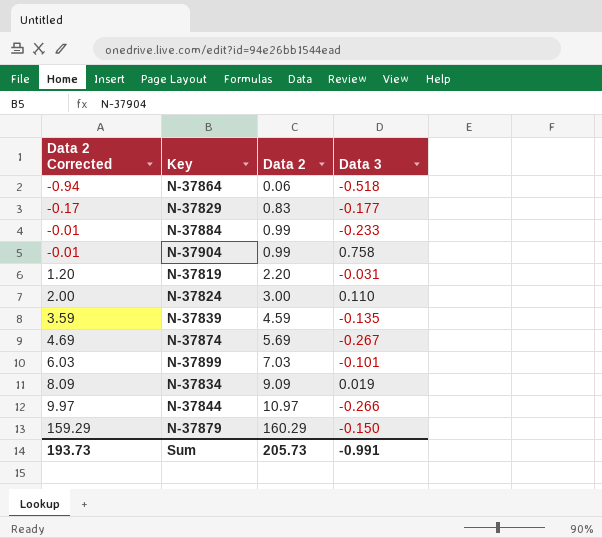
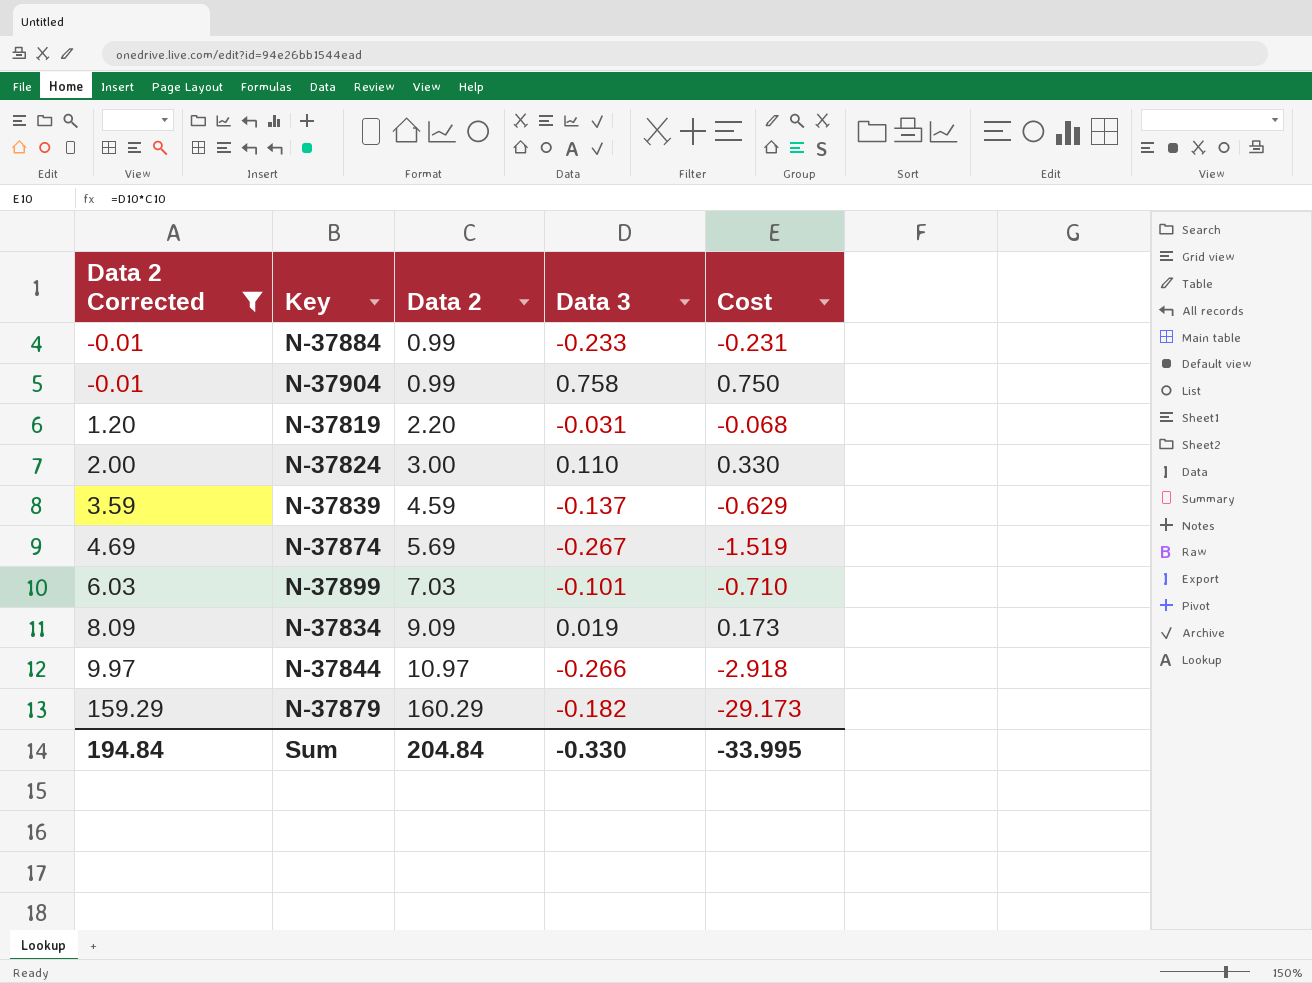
filter: none -> Data 2 Corrected >= -0.01
column Cost | formula: none -> [Data 2] * [Data 3]
N-37839 | Data 3: -0.135 -> -0.137
N-37879 | Data 3: -0.150 -> -0.182
Sum | Data 2 Corrected: 193.73 -> 194.84
Sum | Data 2: 205.73 -> 204.84
Sum | Data 3: -0.991 -> -0.330

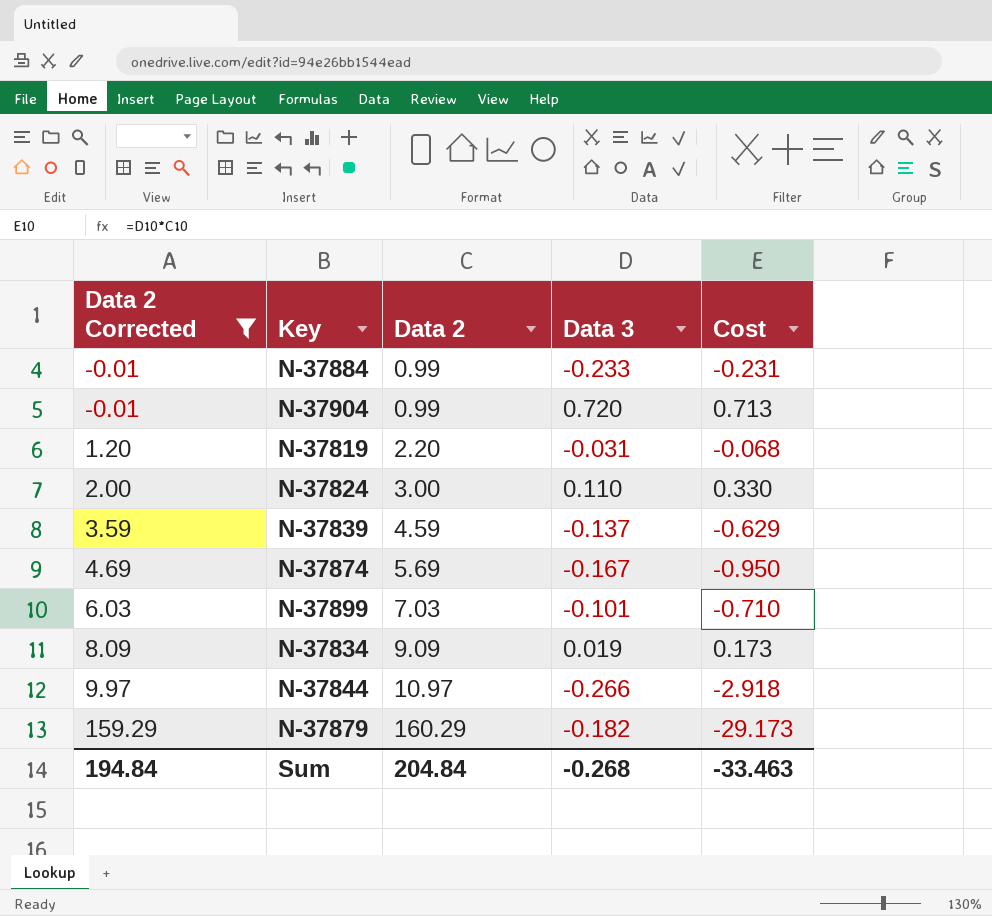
N-37904 | Data 3: 0.758 -> 0.720
N-37904 | Cost: 0.750 -> 0.713
N-37874 | Data 3: -0.267 -> -0.167
N-37874 | Cost: -1.519 -> -0.950
Sum | Data 3: -0.330 -> -0.268
Sum | Cost: -33.995 -> -33.463

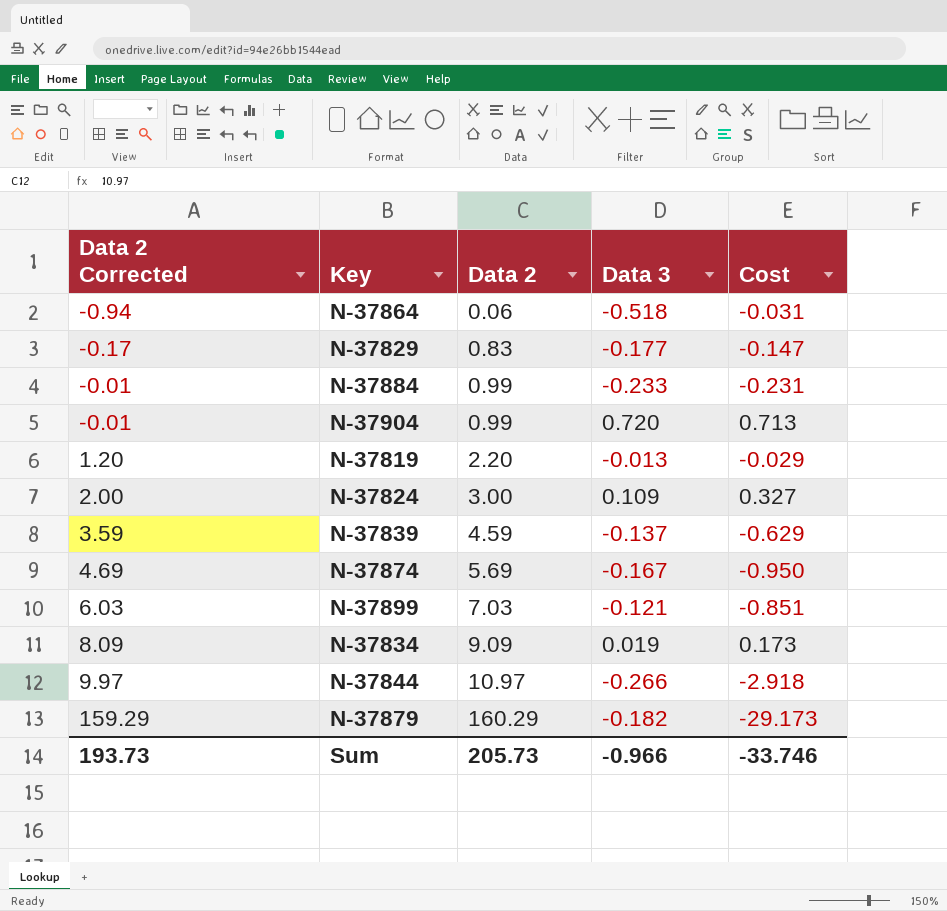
filter: Data 2 Corrected >= -0.01 -> none
N-37819 | Data 3: -0.031 -> -0.013
N-37819 | Cost: -0.068 -> -0.029
N-37824 | Data 3: 0.110 -> 0.109
N-37824 | Cost: 0.330 -> 0.327
N-37899 | Data 3: -0.101 -> -0.121
N-37899 | Cost: -0.710 -> -0.851
Sum | Data 2 Corrected: 194.84 -> 193.73
Sum | Data 2: 204.84 -> 205.73
Sum | Data 3: -0.268 -> -0.966
Sum | Cost: -33.463 -> -33.746

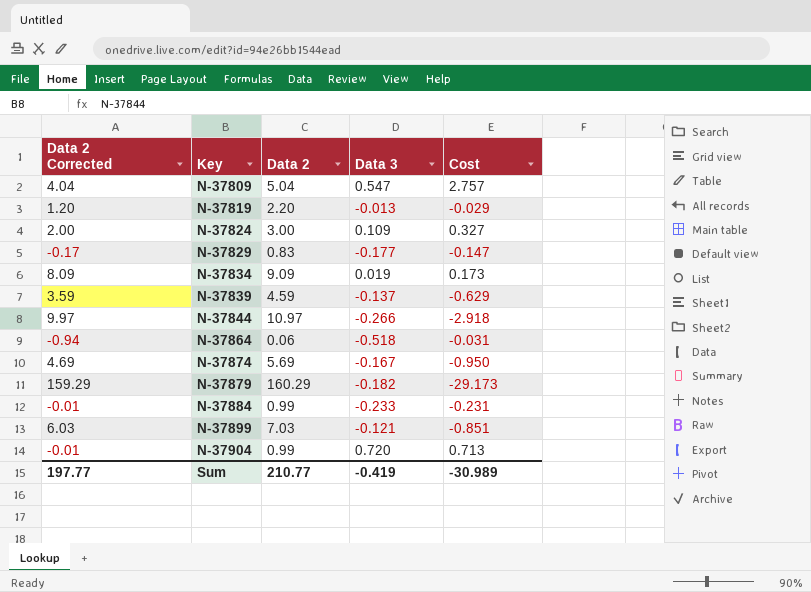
row order: Data 2 Corrected ascending -> Key ascending
row N-37809: none -> 4.04 | 5.04 | 0.547 | 2.757
Sum | Data 2 Corrected: 193.73 -> 197.77
Sum | Data 2: 205.73 -> 210.77
Sum | Data 3: -0.966 -> -0.419
Sum | Cost: -33.746 -> -30.989

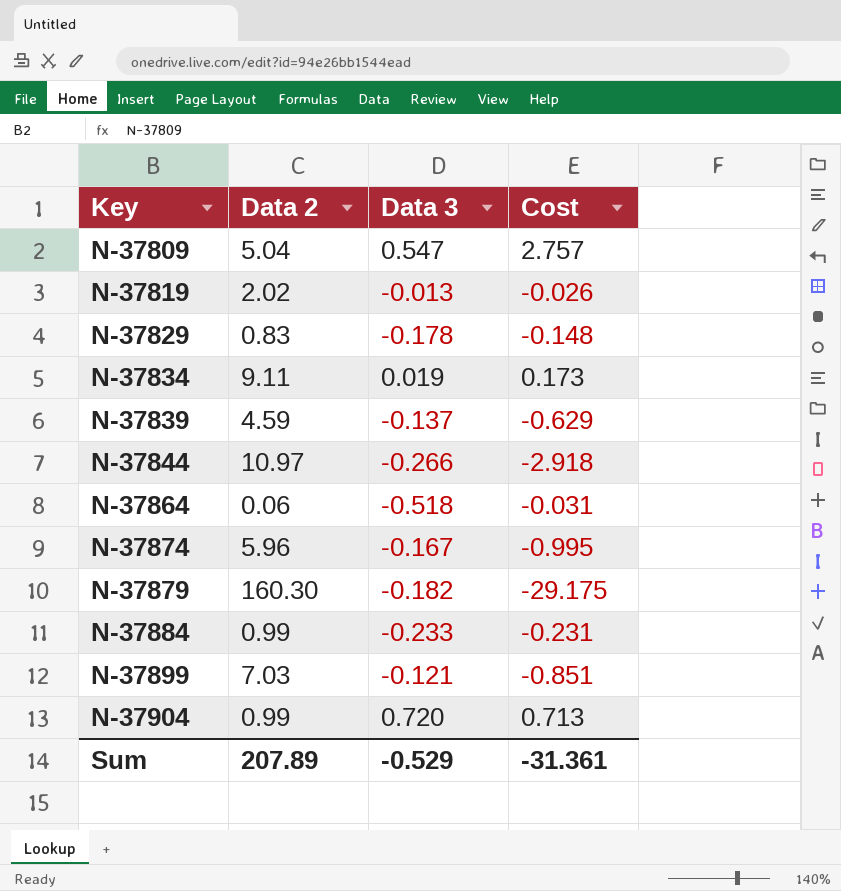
column Data 2 Corrected | formula: [Data 2] - 1 -> none
row N-37824: 2.00 | 3.00 | 0.109 | 0.327 -> none
N-37819 | Data 2: 2.20 -> 2.02
N-37819 | Cost: -0.029 -> -0.026
N-37829 | Data 3: -0.177 -> -0.178
N-37829 | Cost: -0.147 -> -0.148
N-37834 | Data 2: 9.09 -> 9.11
N-37874 | Data 2: 5.69 -> 5.96
N-37874 | Cost: -0.950 -> -0.995
N-37879 | Data 2: 160.29 -> 160.30
N-37879 | Cost: -29.173 -> -29.175
Sum | Data 2: 210.77 -> 207.89
Sum | Data 3: -0.419 -> -0.529
Sum | Cost: -30.989 -> -31.361

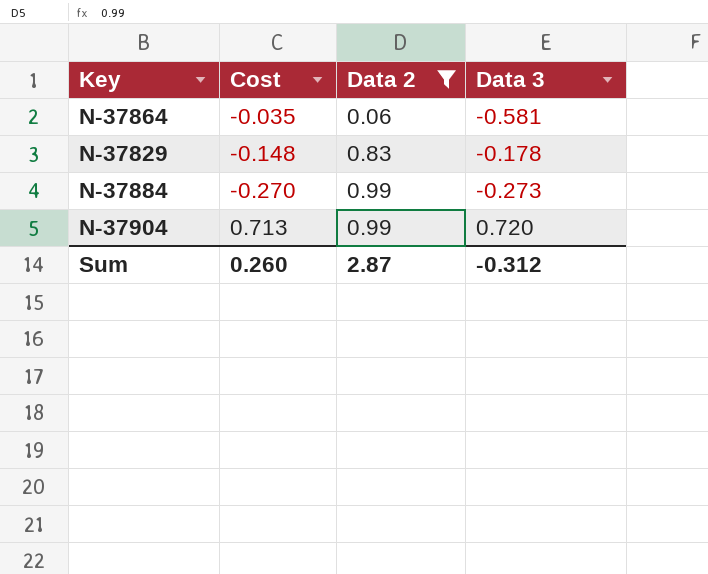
filter: none -> Data 2 <= 0.99
row order: Key ascending -> Data 2 ascending
column Cost | position: 4 -> 2
N-37864 | Cost: -0.031 -> -0.035
N-37864 | Data 3: -0.518 -> -0.581
N-37884 | Cost: -0.231 -> -0.270
N-37884 | Data 3: -0.233 -> -0.273
Sum | Cost: -31.361 -> 0.260
Sum | Data 2: 207.89 -> 2.87
Sum | Data 3: -0.529 -> -0.312

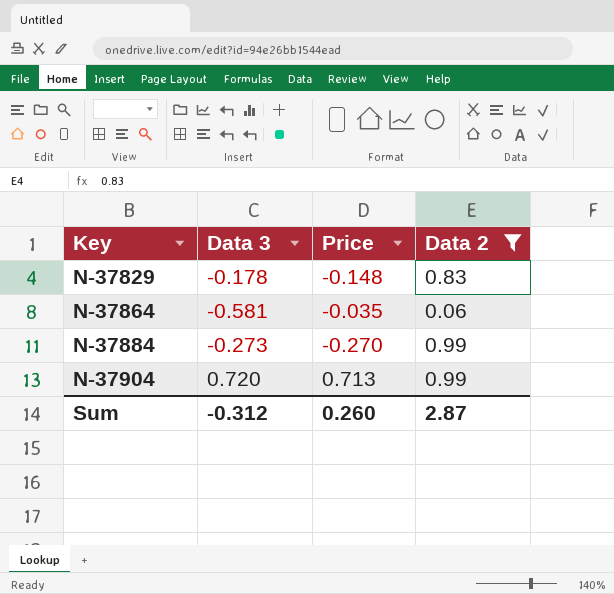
row order: Data 2 ascending -> Key ascending
column Data 3 | position: 4 -> 2
column name: Cost -> Price

